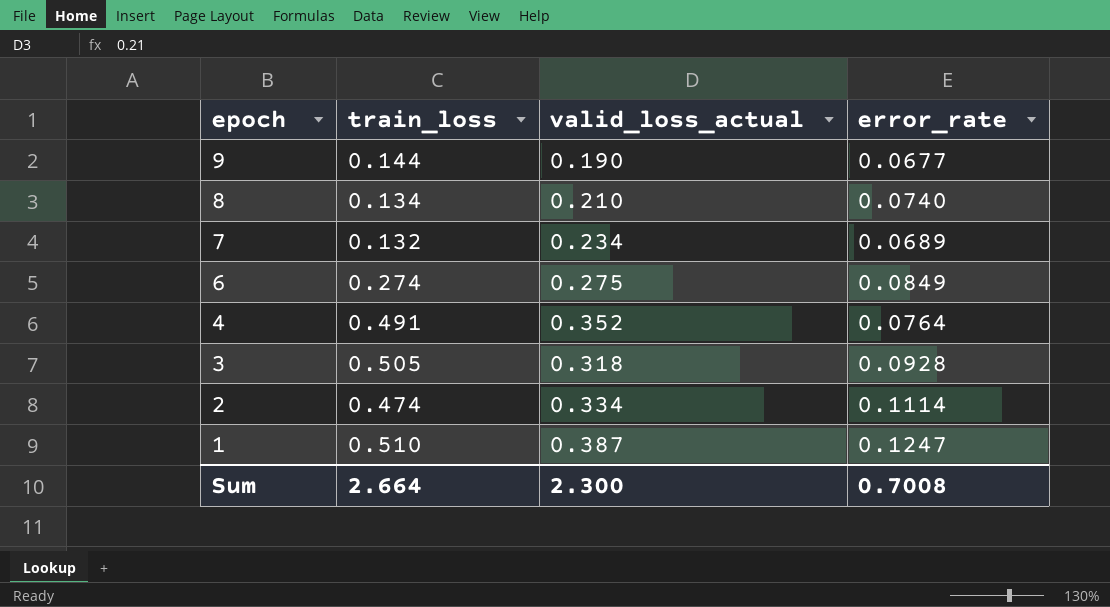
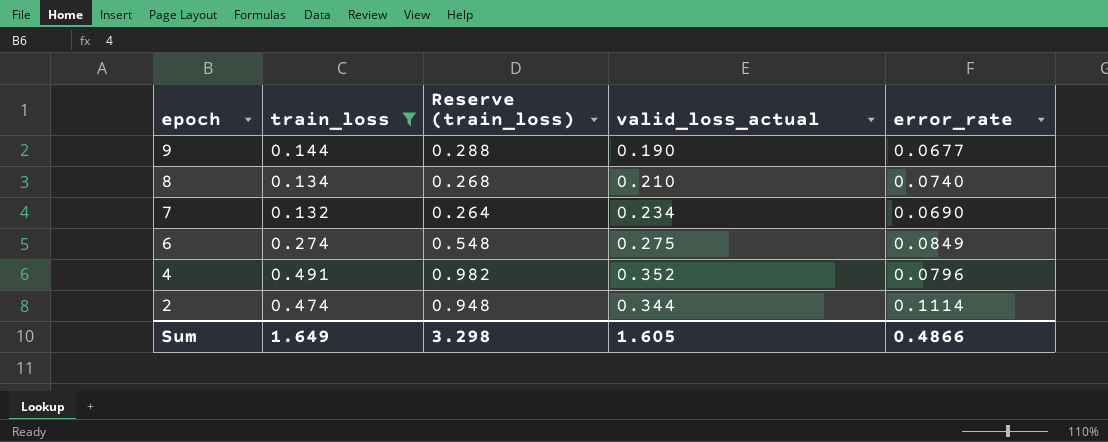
filter: none -> train_loss <= 0.491
column Reserve (train_loss) | formula: none -> [train_loss] * 2
7 | error_rate: 0.0689 -> 0.0690
4 | error_rate: 0.0764 -> 0.0796
2 | valid_loss_actual: 0.334 -> 0.344
Sum | train_loss: 2.664 -> 1.649
Sum | valid_loss_actual: 2.300 -> 1.605
Sum | error_rate: 0.7008 -> 0.4866

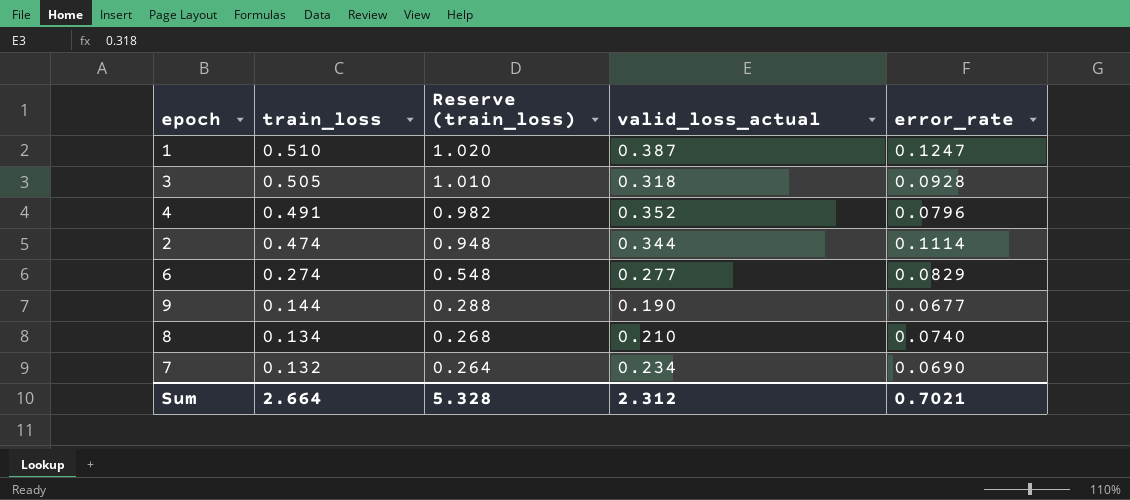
filter: train_loss <= 0.491 -> none
row order: epoch descending -> train_loss descending
6 | valid_loss_actual: 0.275 -> 0.277
6 | error_rate: 0.0849 -> 0.0829
Sum | train_loss: 1.649 -> 2.664
Sum | Reserve (train_loss): 3.298 -> 5.328
Sum | valid_loss_actual: 1.605 -> 2.312
Sum | error_rate: 0.4866 -> 0.7021

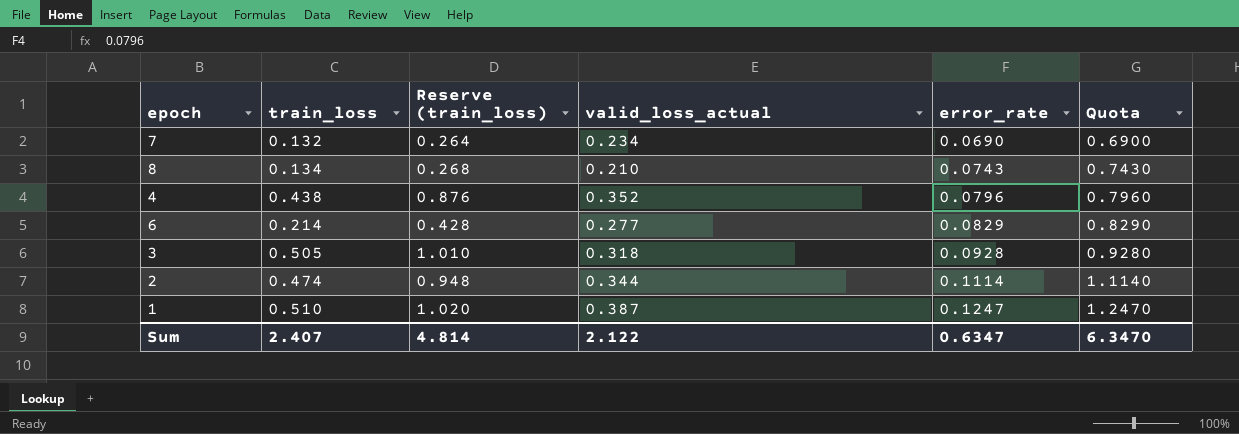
row order: train_loss descending -> error_rate ascending
column Quota | formula: none -> [error_rate] * 10
row 9: 0.144 | 0.288 | 0.190 | 0.0677 -> none
8 | error_rate: 0.0740 -> 0.0743
4 | train_loss: 0.491 -> 0.438
4 | Reserve (train_loss): 0.982 -> 0.876
6 | train_loss: 0.274 -> 0.214
6 | Reserve (train_loss): 0.548 -> 0.428
Sum | train_loss: 2.664 -> 2.407
Sum | Reserve (train_loss): 5.328 -> 4.814
Sum | valid_loss_actual: 2.312 -> 2.122
Sum | error_rate: 0.7021 -> 0.6347

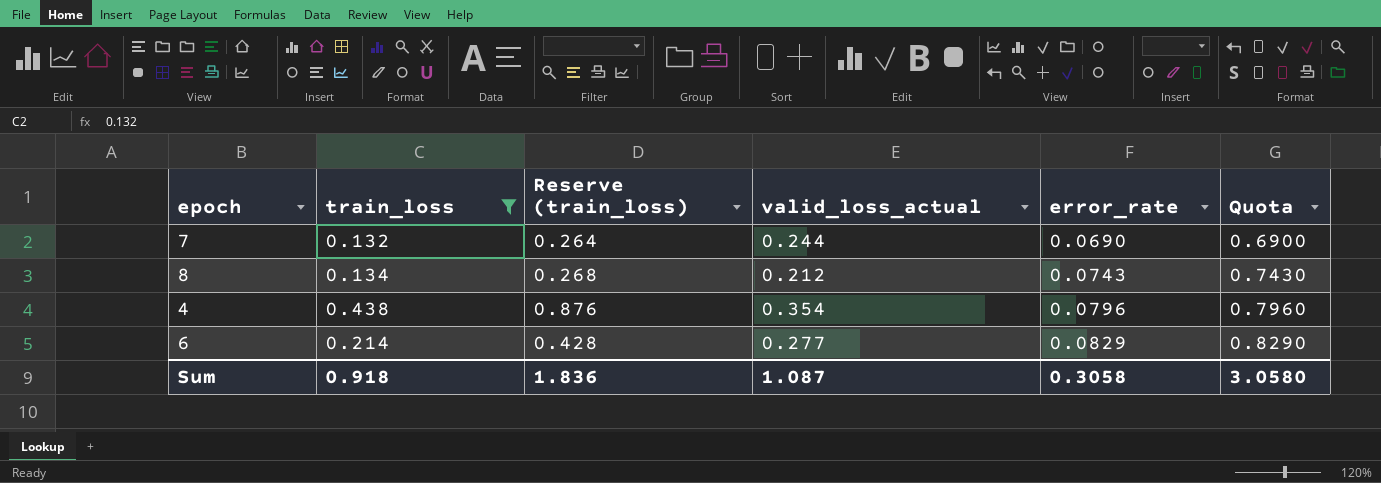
filter: none -> train_loss <= 0.438
7 | valid_loss_actual: 0.234 -> 0.244
8 | valid_loss_actual: 0.210 -> 0.212
4 | valid_loss_actual: 0.352 -> 0.354
Sum | train_loss: 2.407 -> 0.918
Sum | Reserve (train_loss): 4.814 -> 1.836
Sum | valid_loss_actual: 2.122 -> 1.087
Sum | error_rate: 0.6347 -> 0.3058
Sum | Quota: 6.3470 -> 3.0580

